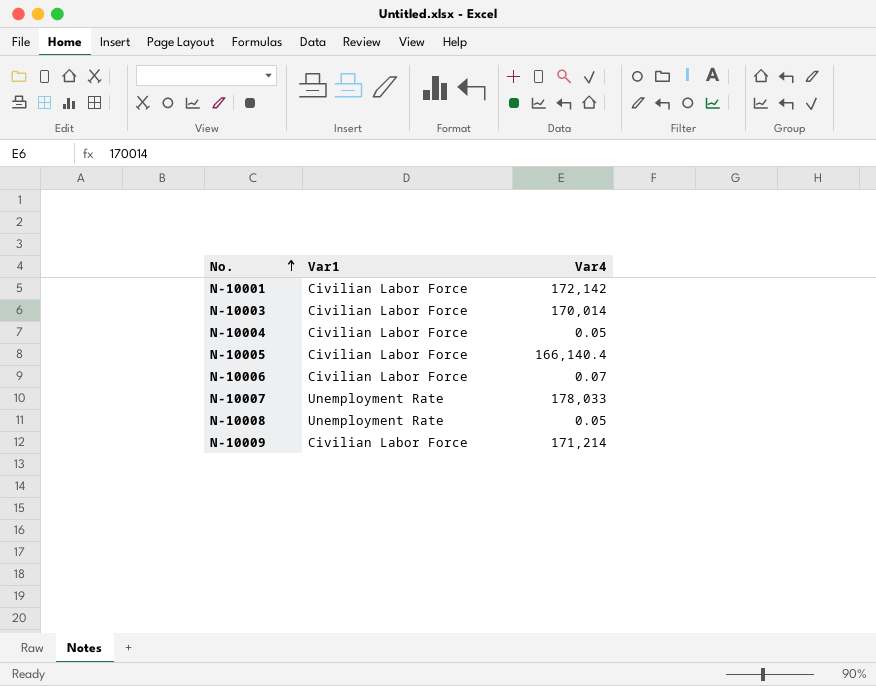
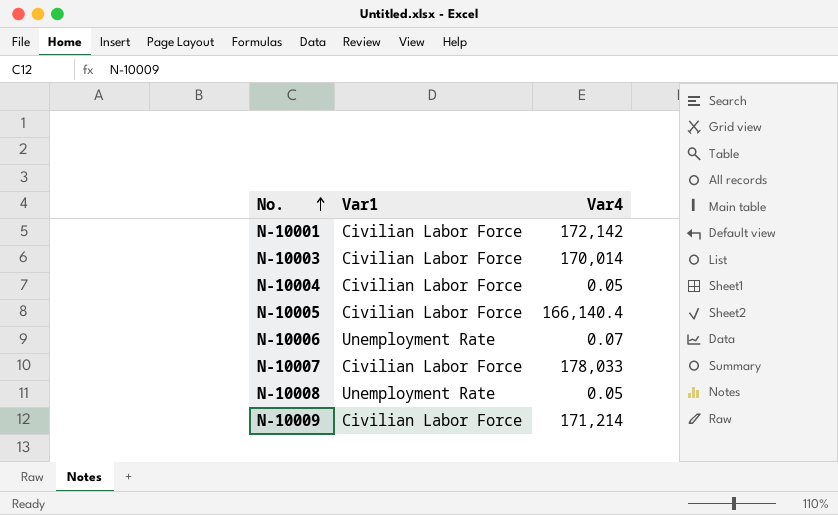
N-10006 | Var1: Civilian Labor Force -> Unemployment Rate
N-10007 | Var1: Unemployment Rate -> Civilian Labor Force

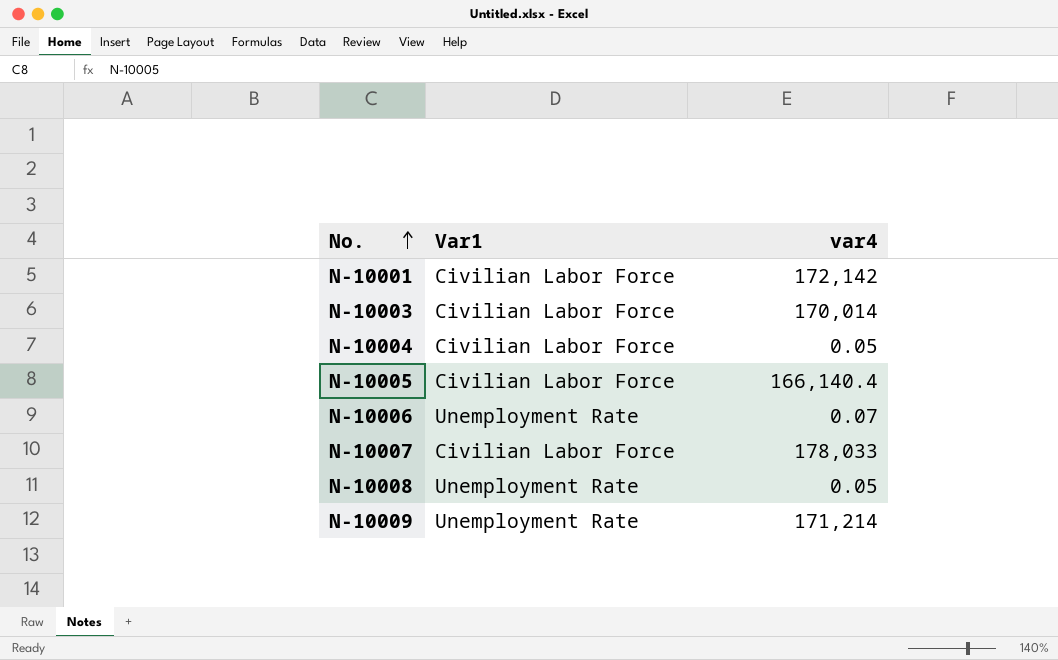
column name: Var4 -> var4
N-10009 | Var1: Civilian Labor Force -> Unemployment Rate

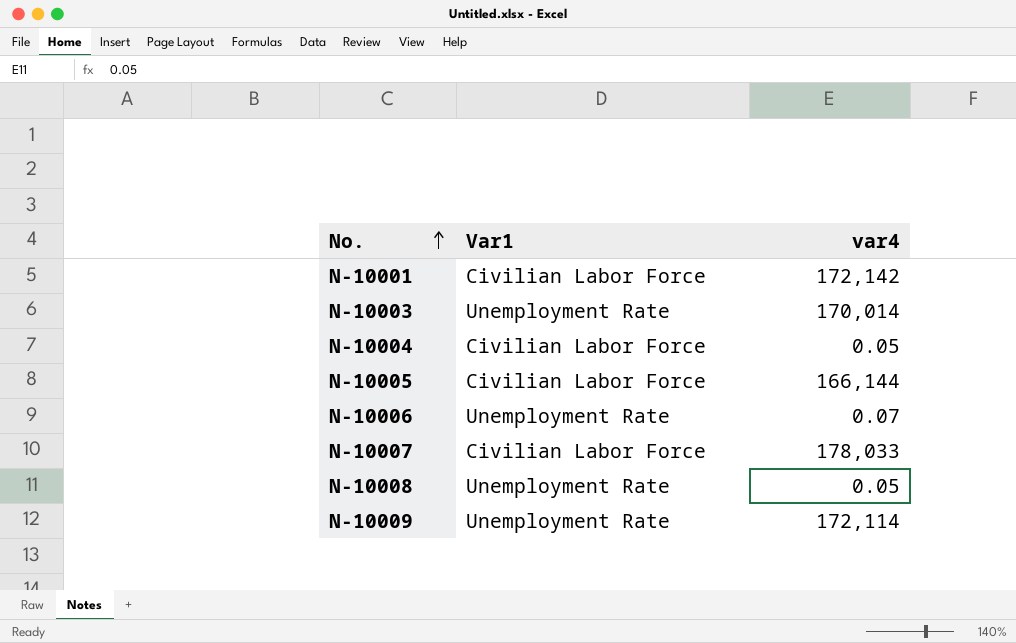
N-10003 | Var1: Civilian Labor Force -> Unemployment Rate
N-10005 | var4: 166,140.4 -> 166,144
N-10009 | var4: 171,214 -> 172,114

